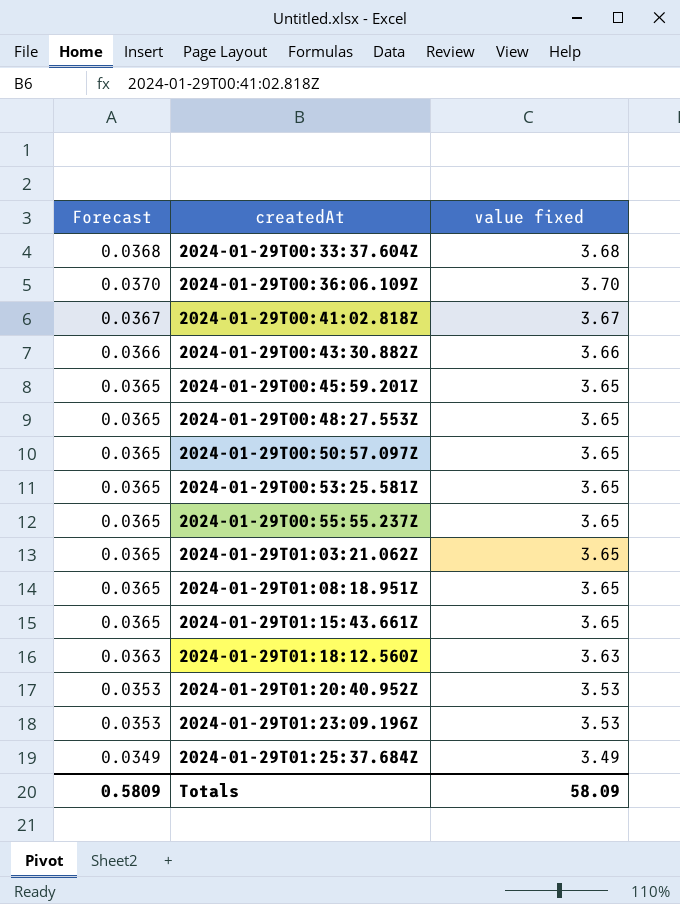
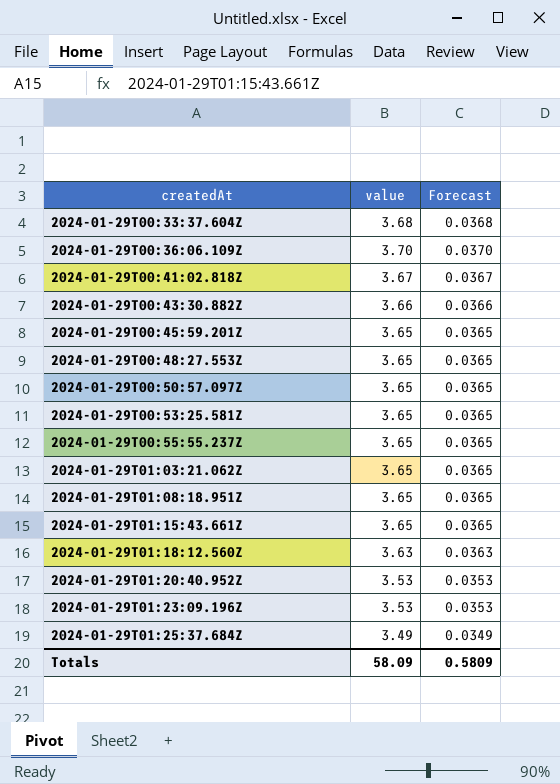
column name: value fixed -> value
column Forecast | position: 1 -> 3

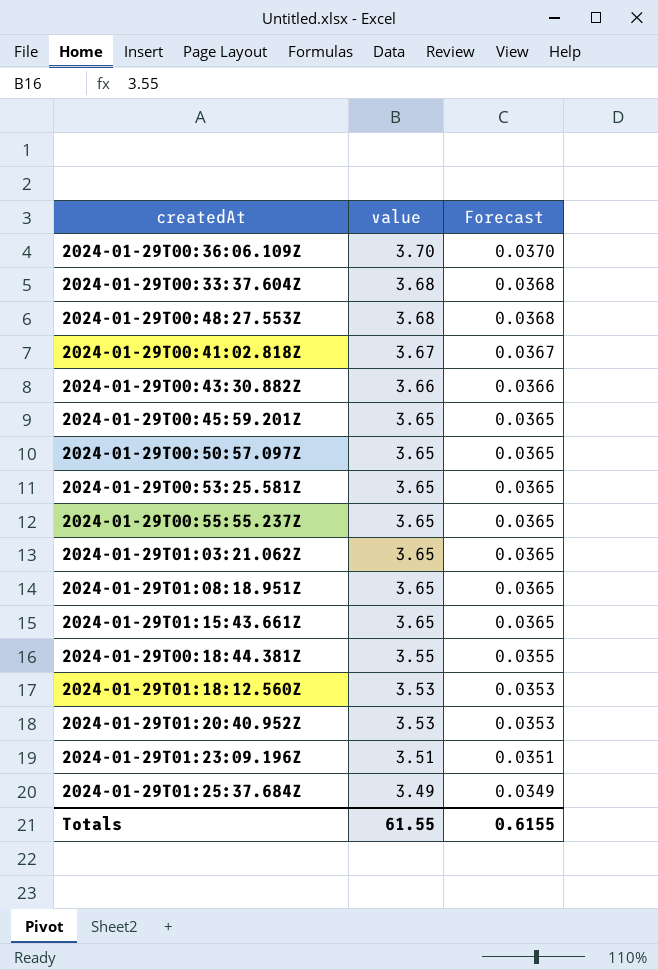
row order: createdAt ascending -> value descending
2024-01-29T00:48:27.553Z | value: 3.65 -> 3.68
2024-01-29T00:48:27.553Z | Forecast: 0.0365 -> 0.0368
row 2024-01-29T00:18:44.381Z: none -> 3.55 | 0.0355
2024-01-29T01:18:12.560Z | value: 3.63 -> 3.53
2024-01-29T01:18:12.560Z | Forecast: 0.0363 -> 0.0353
2024-01-29T01:23:09.196Z | value: 3.53 -> 3.51
2024-01-29T01:23:09.196Z | Forecast: 0.0353 -> 0.0351
Totals | value: 58.09 -> 61.55
Totals | Forecast: 0.5809 -> 0.6155

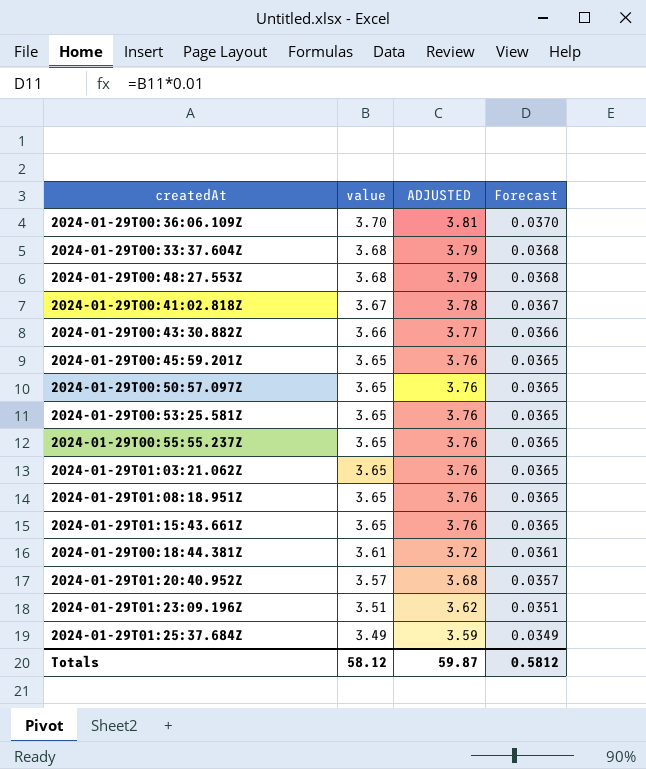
column ADJUSTED | formula: none -> [value] * 1.03
row 2024-01-29T01:18:12.560Z: 3.53 | 0.0353 -> none
2024-01-29T00:18:44.381Z | value: 3.55 -> 3.61
2024-01-29T00:18:44.381Z | Forecast: 0.0355 -> 0.0361
2024-01-29T01:20:40.952Z | value: 3.53 -> 3.57
2024-01-29T01:20:40.952Z | Forecast: 0.0353 -> 0.0357
Totals | value: 61.55 -> 58.12
Totals | Forecast: 0.6155 -> 0.5812

